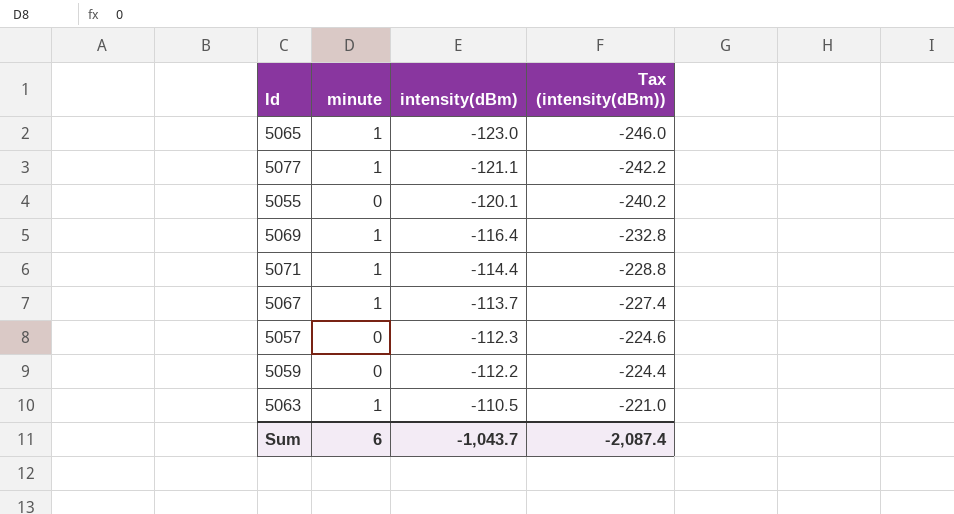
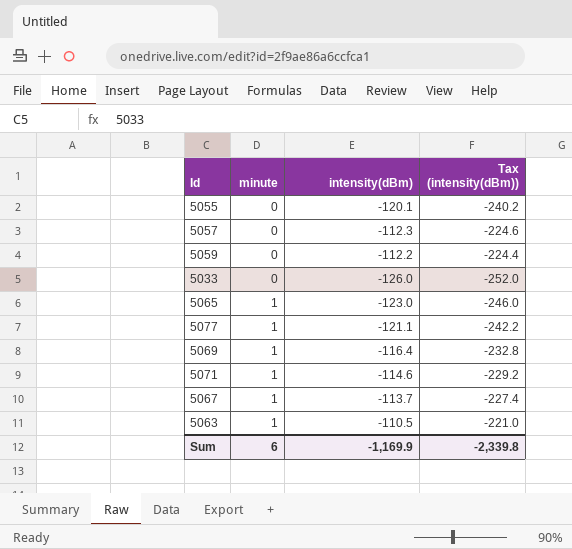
row order: intensity(dBm) ascending -> minute ascending
row 5033: none -> 0 | -126.0 | -252.0
5071 | intensity(dBm): -114.4 -> -114.6
5071 | Tax (intensity(dBm)): -228.8 -> -229.2
Sum | intensity(dBm): -1,043.7 -> -1,169.9
Sum | Tax (intensity(dBm)): -2,087.4 -> -2,339.8

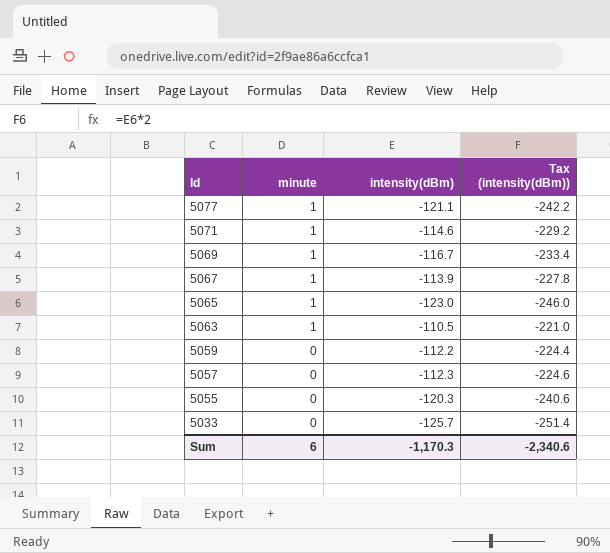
row order: minute ascending -> Id descending
5069 | intensity(dBm): -116.4 -> -116.7
5069 | Tax (intensity(dBm)): -232.8 -> -233.4
5067 | intensity(dBm): -113.7 -> -113.9
5067 | Tax (intensity(dBm)): -227.4 -> -227.8
5055 | intensity(dBm): -120.1 -> -120.3
5055 | Tax (intensity(dBm)): -240.2 -> -240.6
5033 | intensity(dBm): -126.0 -> -125.7
5033 | Tax (intensity(dBm)): -252.0 -> -251.4
Sum | intensity(dBm): -1,169.9 -> -1,170.3
Sum | Tax (intensity(dBm)): -2,339.8 -> -2,340.6

